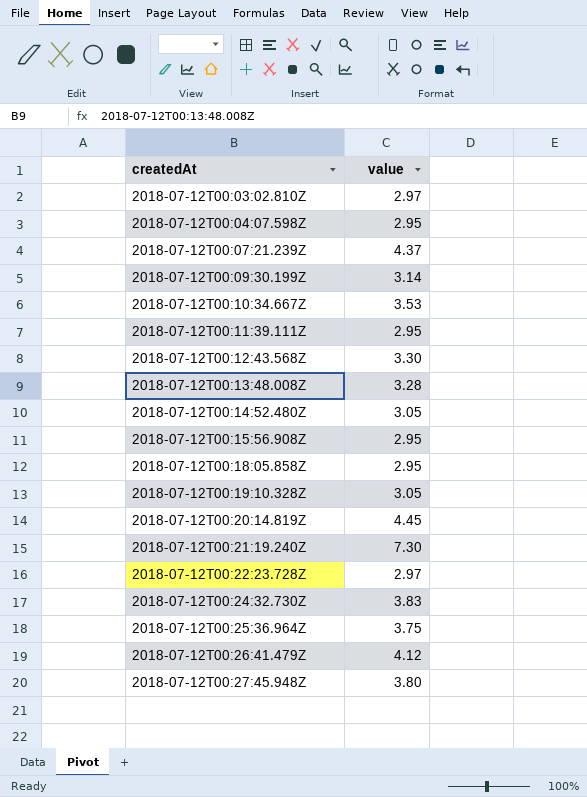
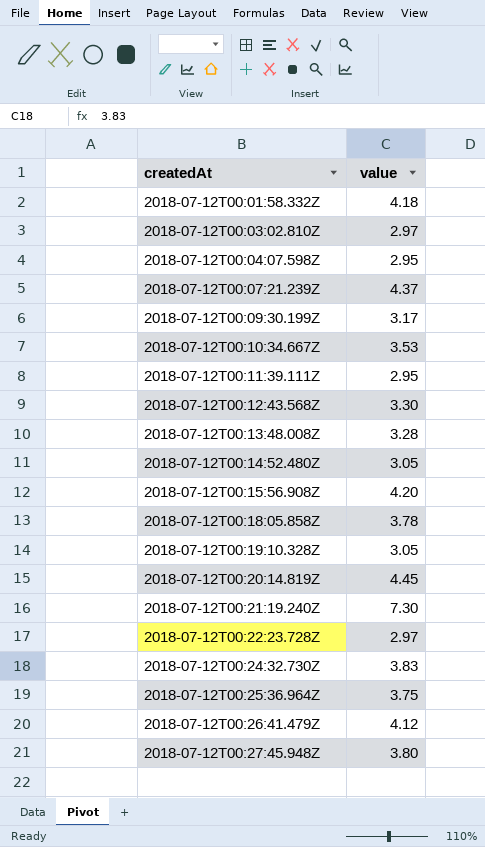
row 2018-07-12T00:01:58.332Z: none -> 4.18
2018-07-12T00:09:30.199Z | value: 3.14 -> 3.17
2018-07-12T00:15:56.908Z | value: 2.95 -> 4.20
2018-07-12T00:18:05.858Z | value: 2.95 -> 3.78

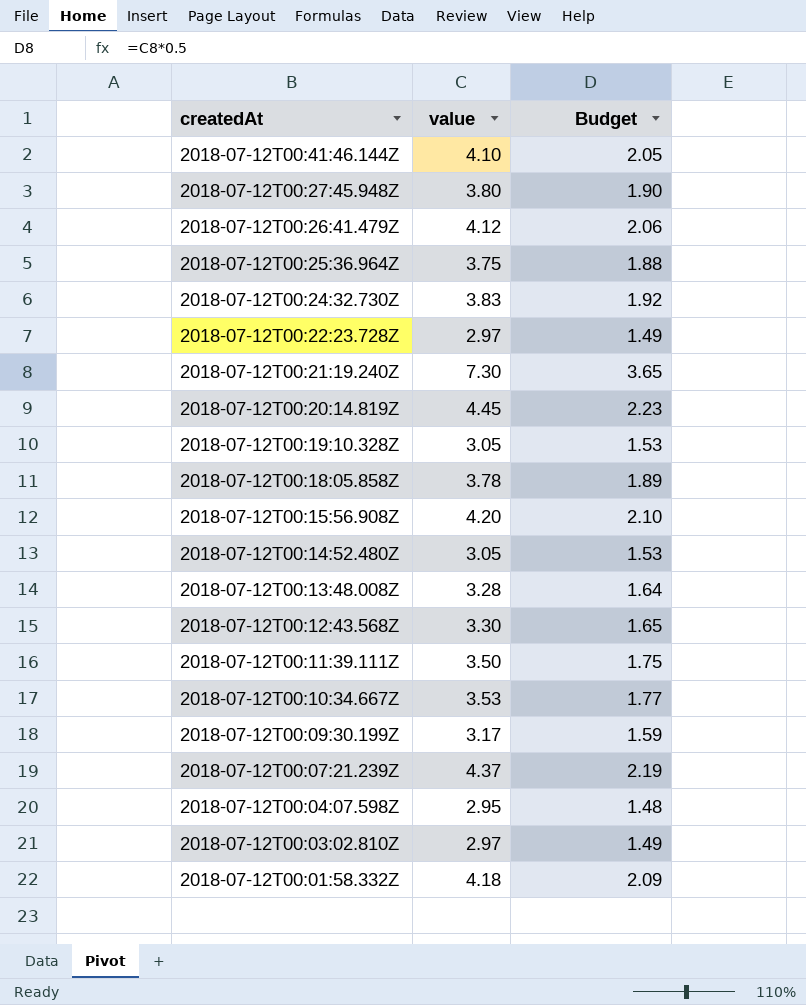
row order: createdAt ascending -> createdAt descending
column Budget | formula: none -> [value] * 0.5
row 2018-07-12T00:41:46.144Z: none -> 4.10 | 2.05
2018-07-12T00:11:39.111Z | value: 2.95 -> 3.50

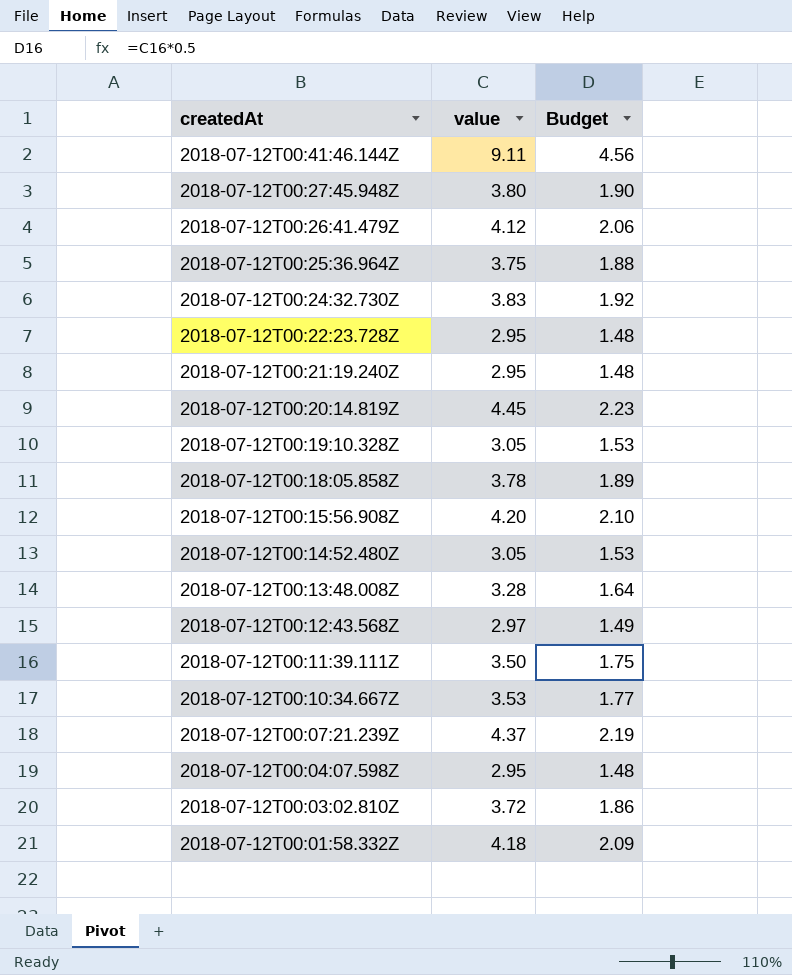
row 2018-07-12T00:09:30.199Z: 3.17 | 1.59 -> none
2018-07-12T00:41:46.144Z | value: 4.10 -> 9.11
2018-07-12T00:41:46.144Z | Budget: 2.05 -> 4.56
2018-07-12T00:22:23.728Z | value: 2.97 -> 2.95
2018-07-12T00:22:23.728Z | Budget: 1.49 -> 1.48
2018-07-12T00:21:19.240Z | value: 7.30 -> 2.95
2018-07-12T00:21:19.240Z | Budget: 3.65 -> 1.48
2018-07-12T00:12:43.568Z | value: 3.30 -> 2.97
2018-07-12T00:12:43.568Z | Budget: 1.65 -> 1.49
2018-07-12T00:03:02.810Z | value: 2.97 -> 3.72
2018-07-12T00:03:02.810Z | Budget: 1.49 -> 1.86

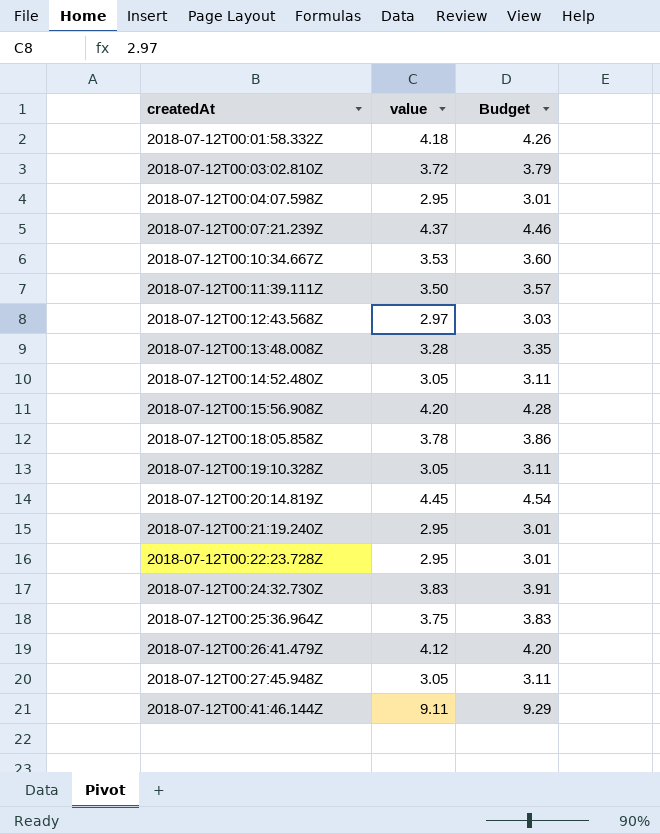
row order: createdAt descending -> createdAt ascending
column Budget | formula: [value] * 0.5 -> [value] * 1.02
2018-07-12T00:27:45.948Z | value: 3.80 -> 3.05

